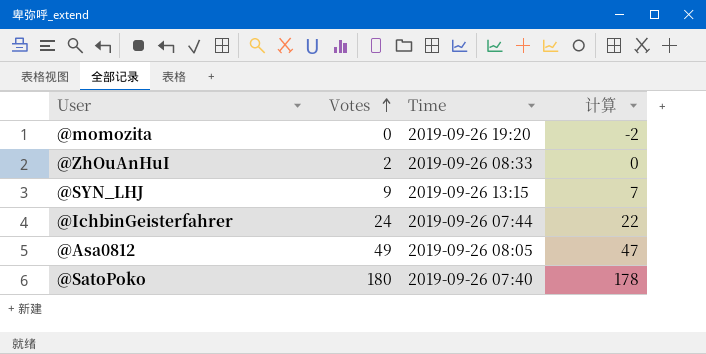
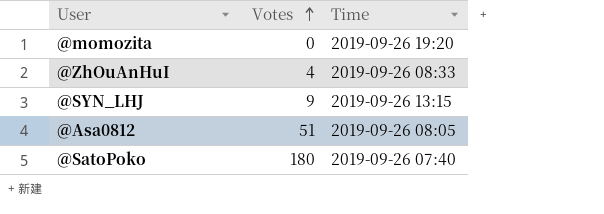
column 计算 | formula: [Votes] - 2 -> none
row @IchbinGeisterfahrer: 24 | 2019-09-26 07:44 | 22 -> none
@ZhOuAnHuI | Votes: 2 -> 4
@Asa0812 | Votes: 49 -> 51

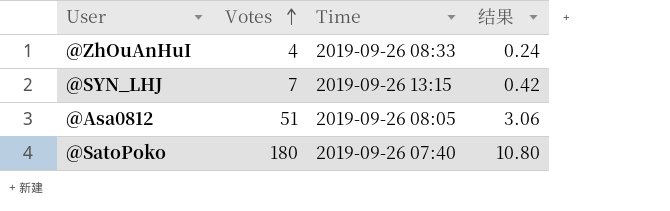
column 结果 | formula: none -> [Votes] * 0.06
row @momozita: 0 | 2019-09-26 19:20 -> none
@SYN_LHJ | Votes: 9 -> 7

